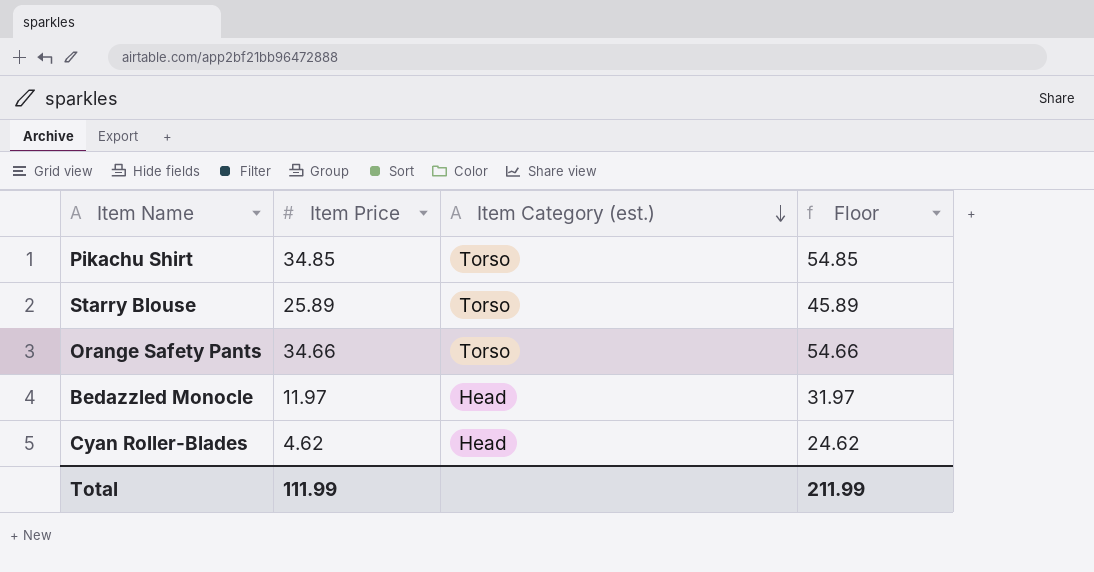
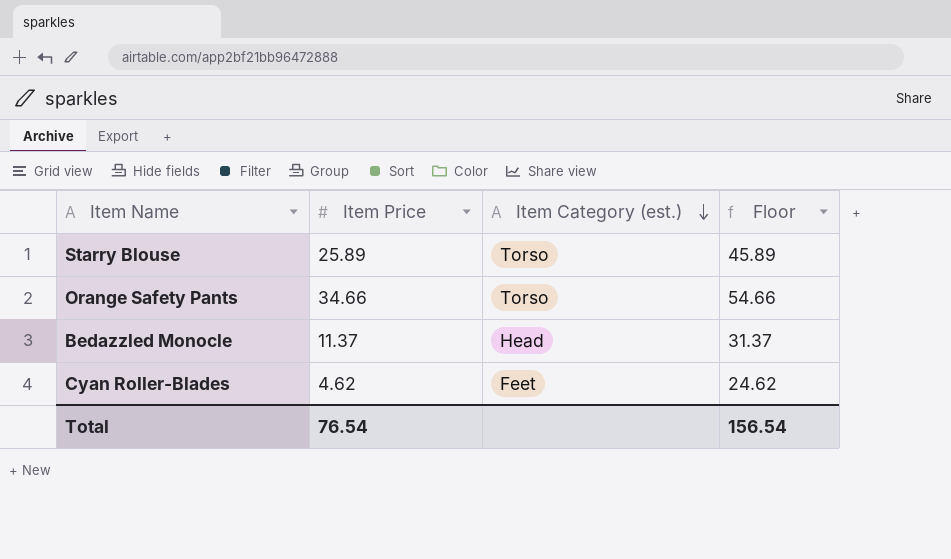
row Pikachu Shirt: 34.85 | Torso | 54.85 -> none
Bedazzled Monocle | Item Price: 11.97 -> 11.37
Bedazzled Monocle | Floor: 31.97 -> 31.37
Cyan Roller-Blades | Item Category (est.): Head -> Feet
Total | Item Price: 111.99 -> 76.54
Total | Floor: 211.99 -> 156.54

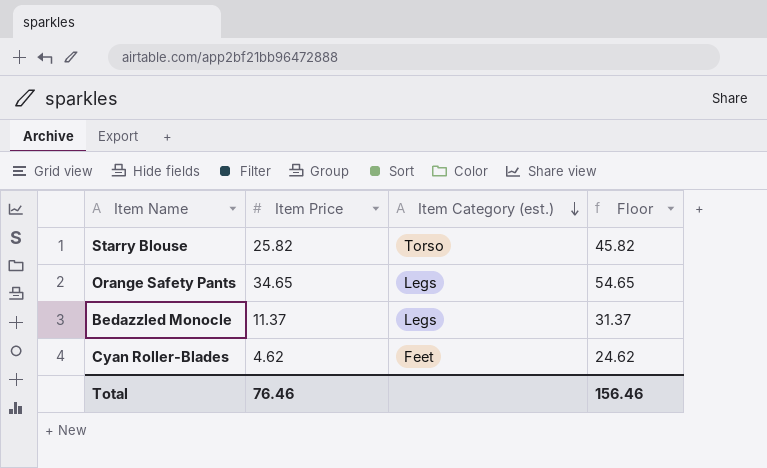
Starry Blouse | Item Price: 25.89 -> 25.82
Starry Blouse | Floor: 45.89 -> 45.82
Orange Safety Pants | Item Price: 34.66 -> 34.65
Orange Safety Pants | Item Category (est.): Torso -> Legs
Orange Safety Pants | Floor: 54.66 -> 54.65
Bedazzled Monocle | Item Category (est.): Head -> Legs
Total | Item Price: 76.54 -> 76.46
Total | Floor: 156.54 -> 156.46

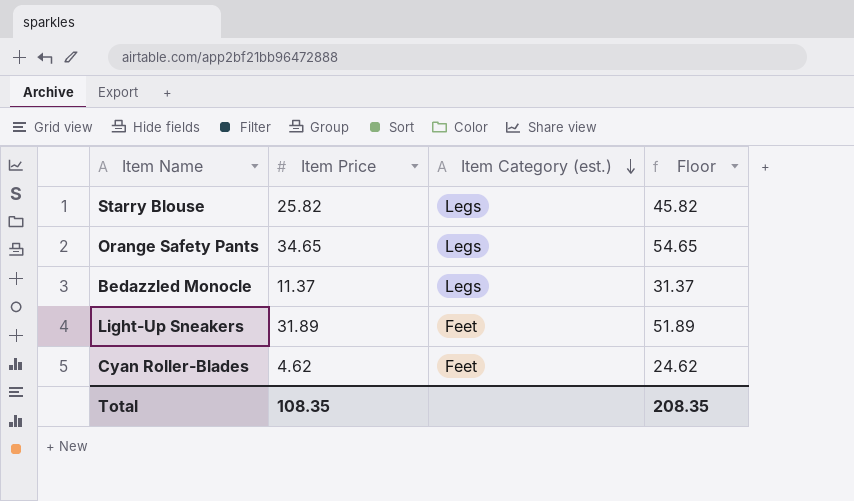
Starry Blouse | Item Category (est.): Torso -> Legs
row Light-Up Sneakers: none -> 31.89 | Feet | 51.89
Total | Item Price: 76.46 -> 108.35
Total | Floor: 156.46 -> 208.35

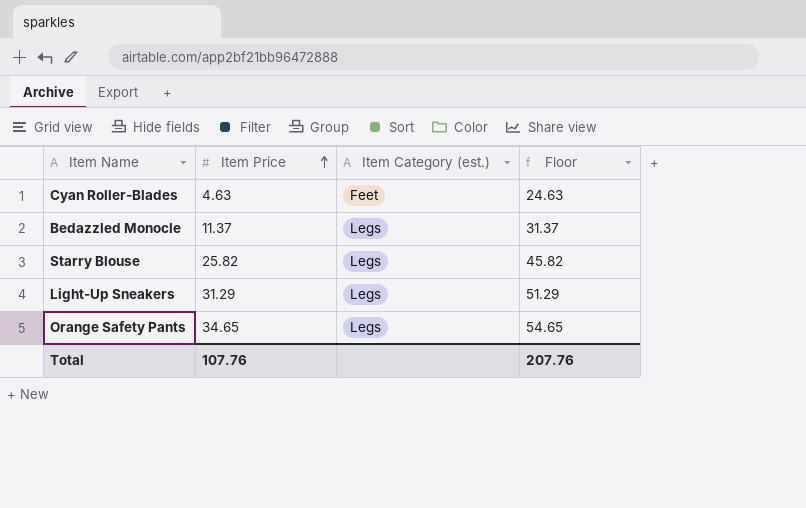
row order: Item Category (est.) descending -> Item Price ascending
Cyan Roller-Blades | Item Price: 4.62 -> 4.63
Cyan Roller-Blades | Floor: 24.62 -> 24.63
Light-Up Sneakers | Item Price: 31.89 -> 31.29
Light-Up Sneakers | Item Category (est.): Feet -> Legs
Light-Up Sneakers | Floor: 51.89 -> 51.29
Total | Item Price: 108.35 -> 107.76
Total | Floor: 208.35 -> 207.76

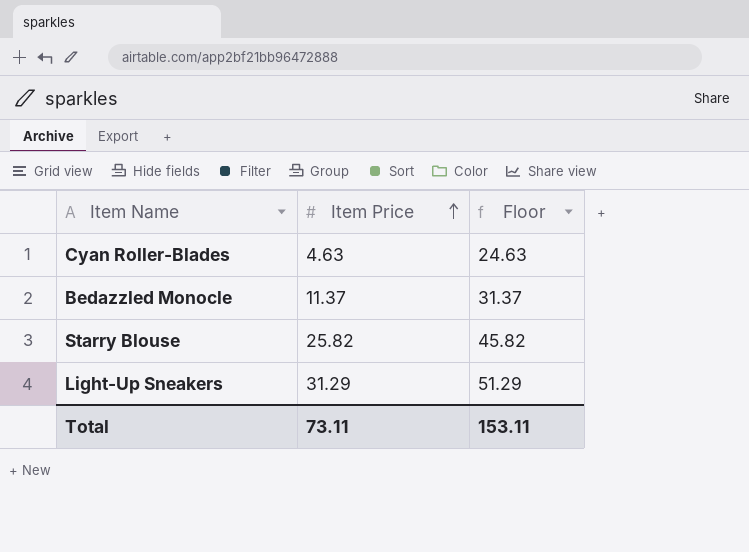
column Item Category (est.) | position: 3 -> none
row Orange Safety Pants: 34.65 | Legs | 54.65 -> none
Total | Item Price: 107.76 -> 73.11
Total | Floor: 207.76 -> 153.11

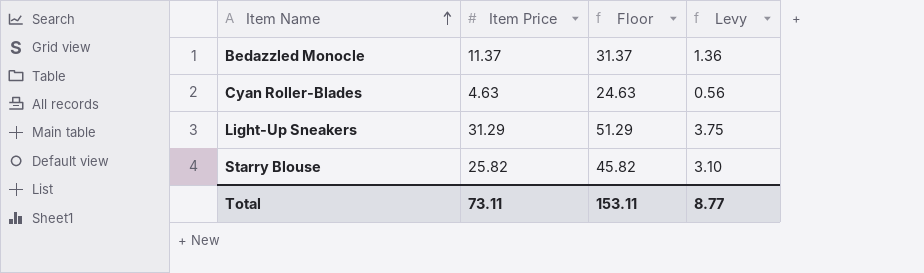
row order: Item Price ascending -> Item Name ascending
column Levy | formula: none -> [Item Price] * 0.12

